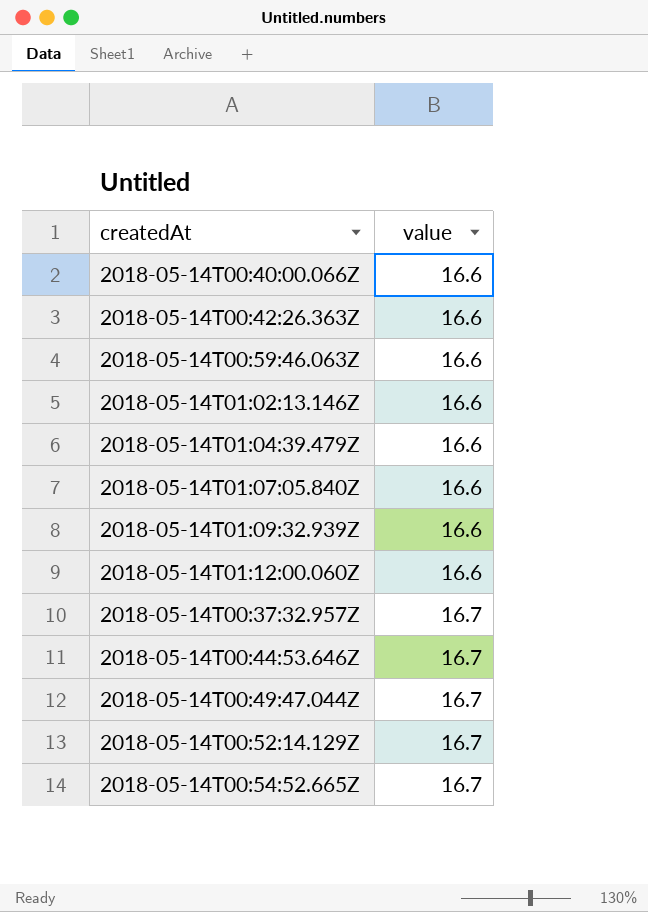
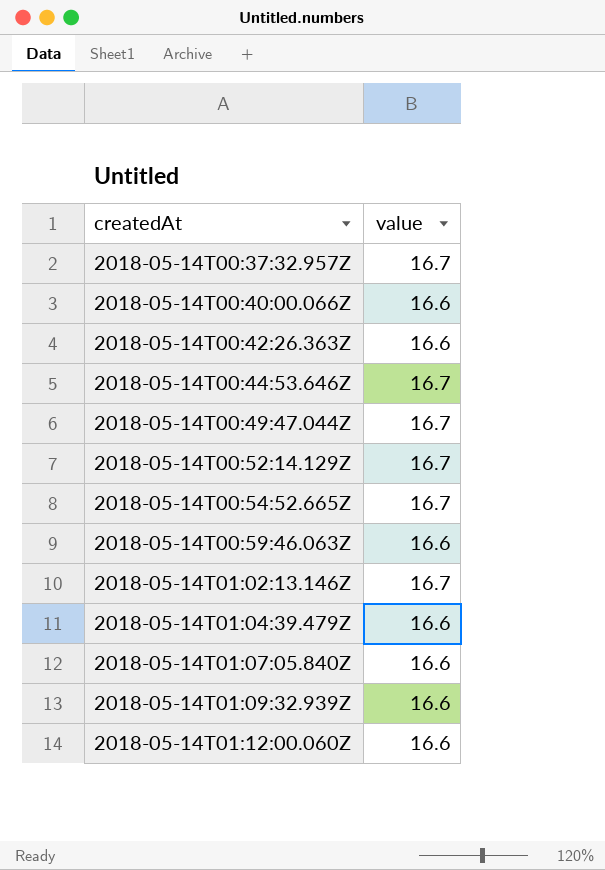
row order: value ascending -> createdAt ascending
2018-05-14T01:02:13.146Z | value: 16.6 -> 16.7

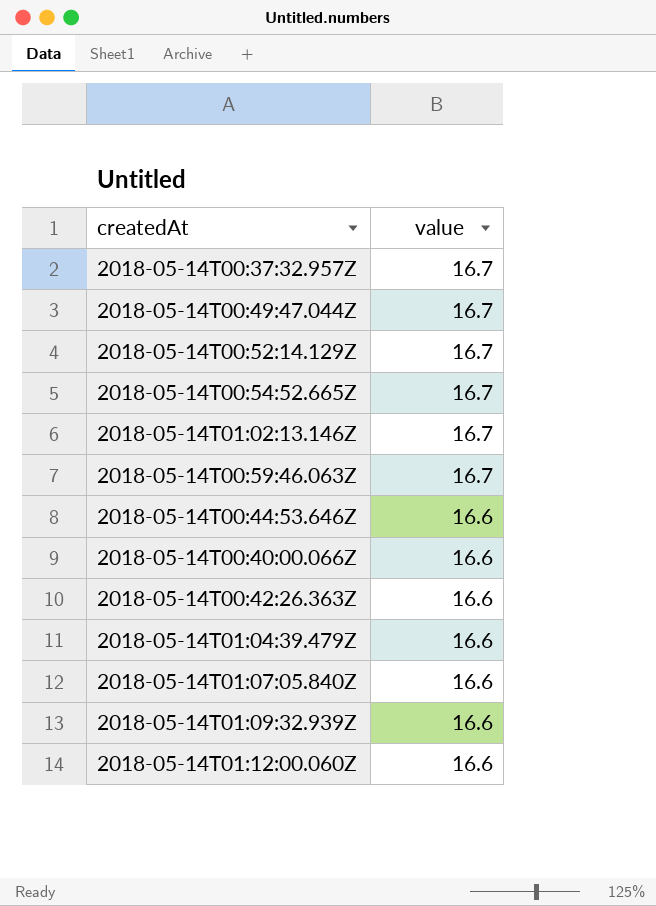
row order: createdAt ascending -> value descending
2018-05-14T00:59:46.063Z | value: 16.6 -> 16.7
2018-05-14T00:44:53.646Z | value: 16.7 -> 16.6

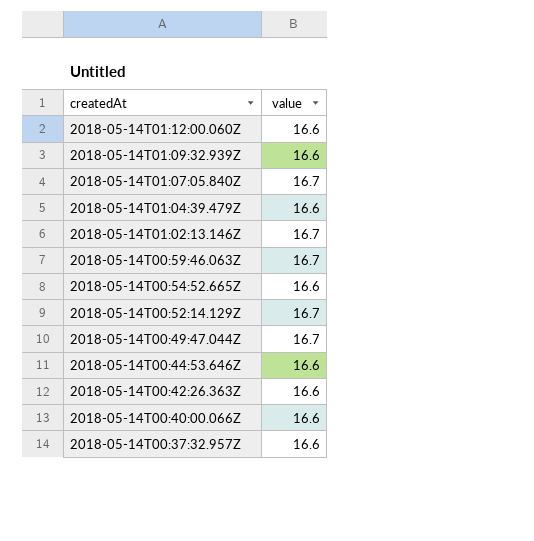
row order: value descending -> createdAt descending
2018-05-14T01:07:05.840Z | value: 16.6 -> 16.7
2018-05-14T00:54:52.665Z | value: 16.7 -> 16.6
2018-05-14T00:37:32.957Z | value: 16.7 -> 16.6

